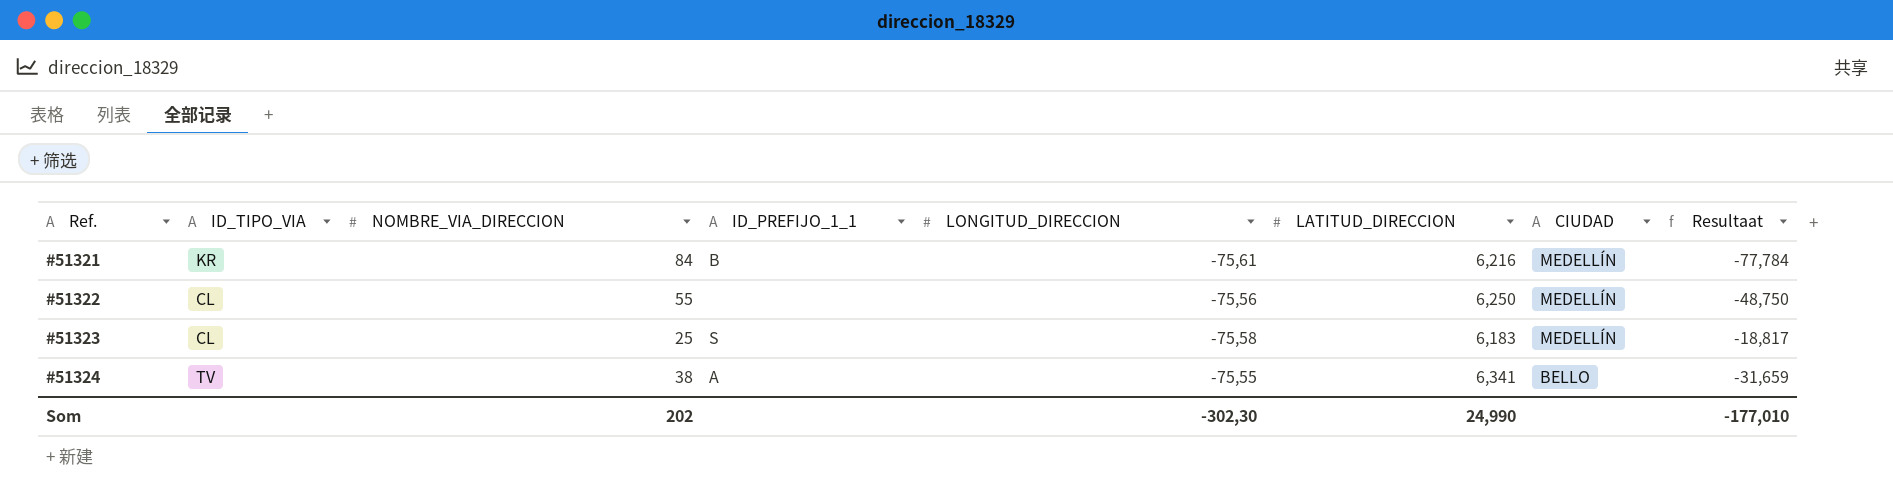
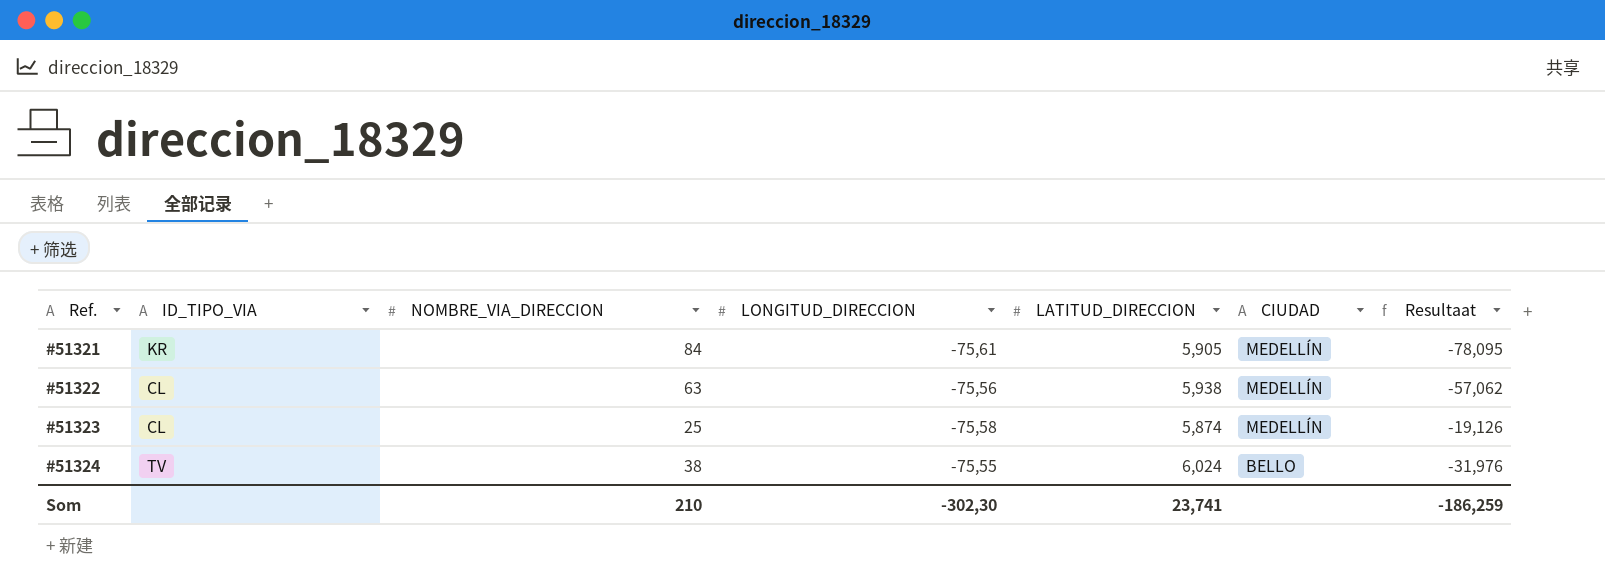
column ID_PREFIJO_1_1 | position: 4 -> none
#51321 | LATITUD_DIRECCION: 6,216 -> 5,905
#51321 | Resultaat: -77,784 -> -78,095
#51322 | NOMBRE_VIA_DIRECCION: 55 -> 63
#51322 | LATITUD_DIRECCION: 6,250 -> 5,938
#51322 | Resultaat: -48,750 -> -57,062
#51323 | LATITUD_DIRECCION: 6,183 -> 5,874
#51323 | Resultaat: -18,817 -> -19,126
#51324 | LATITUD_DIRECCION: 6,341 -> 6,024
#51324 | Resultaat: -31,659 -> -31,976
Som | NOMBRE_VIA_DIRECCION: 202 -> 210
Som | LATITUD_DIRECCION: 24,990 -> 23,741
Som | Resultaat: -177,010 -> -186,259

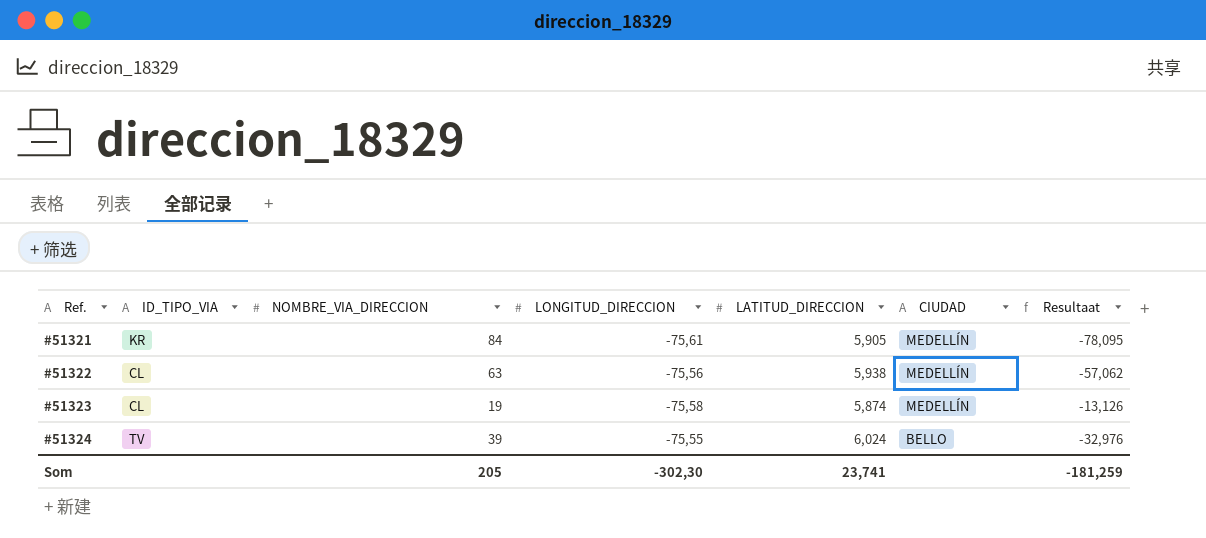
#51323 | NOMBRE_VIA_DIRECCION: 25 -> 19
#51323 | Resultaat: -19,126 -> -13,126
#51324 | NOMBRE_VIA_DIRECCION: 38 -> 39
#51324 | Resultaat: -31,976 -> -32,976
Som | NOMBRE_VIA_DIRECCION: 210 -> 205
Som | Resultaat: -186,259 -> -181,259

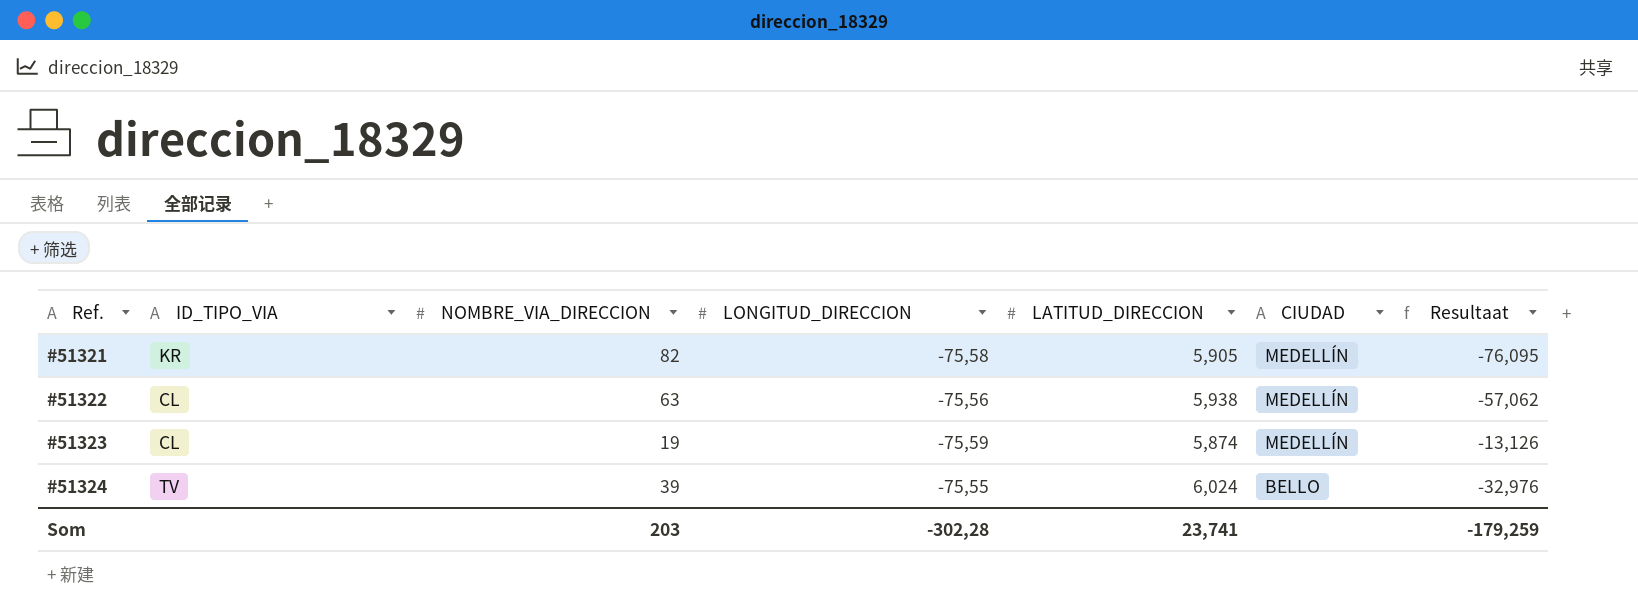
#51321 | NOMBRE_VIA_DIRECCION: 84 -> 82
#51321 | LONGITUD_DIRECCION: -75,61 -> -75,58
#51321 | Resultaat: -78,095 -> -76,095
#51323 | LONGITUD_DIRECCION: -75,58 -> -75,59
Som | NOMBRE_VIA_DIRECCION: 205 -> 203
Som | LONGITUD_DIRECCION: -302,30 -> -302,28
Som | Resultaat: -181,259 -> -179,259

